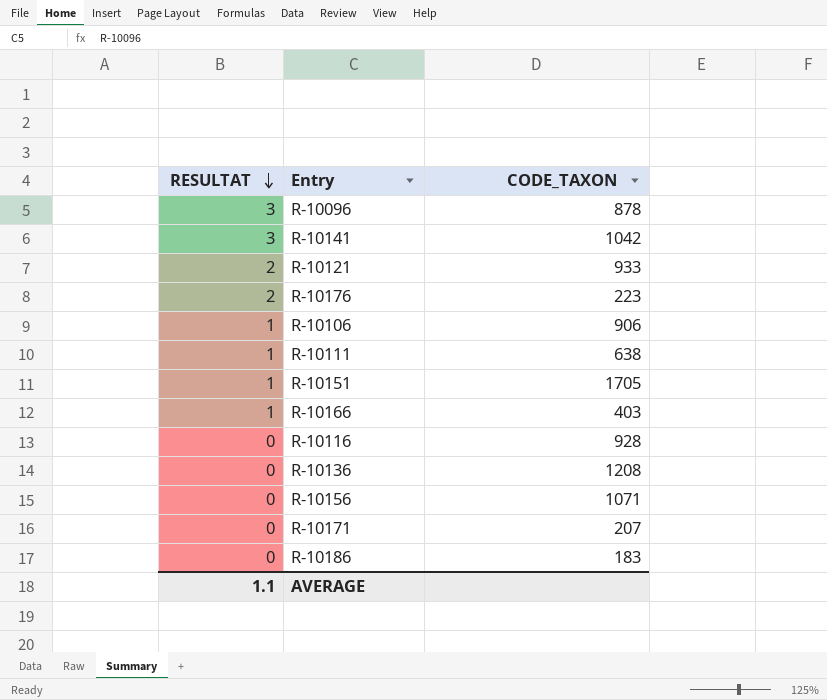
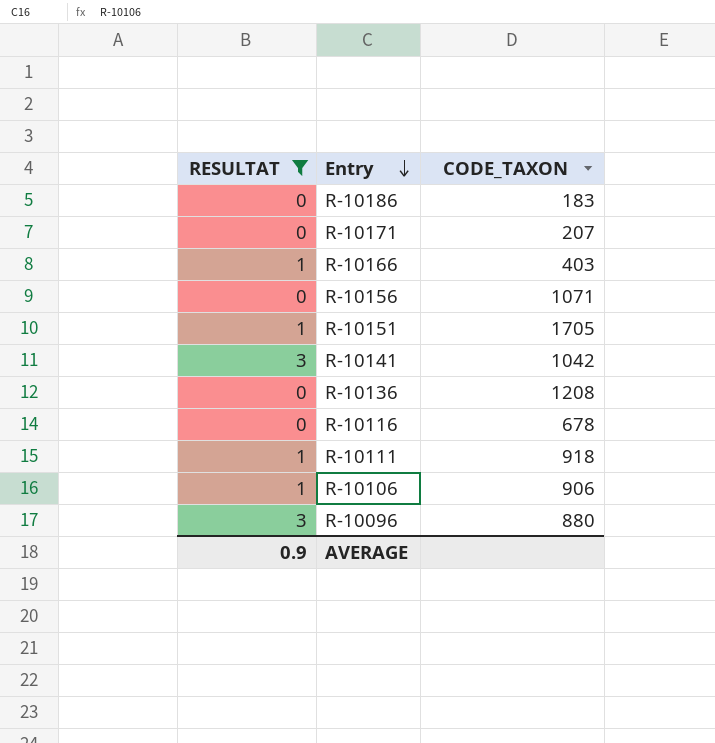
filter: none -> RESULTAT != 2
row order: RESULTAT descending -> Entry descending
R-10116 | CODE_TAXON: 928 -> 678
R-10111 | CODE_TAXON: 638 -> 918
R-10096 | CODE_TAXON: 878 -> 880
AVERAGE | RESULTAT: 1.1 -> 0.9

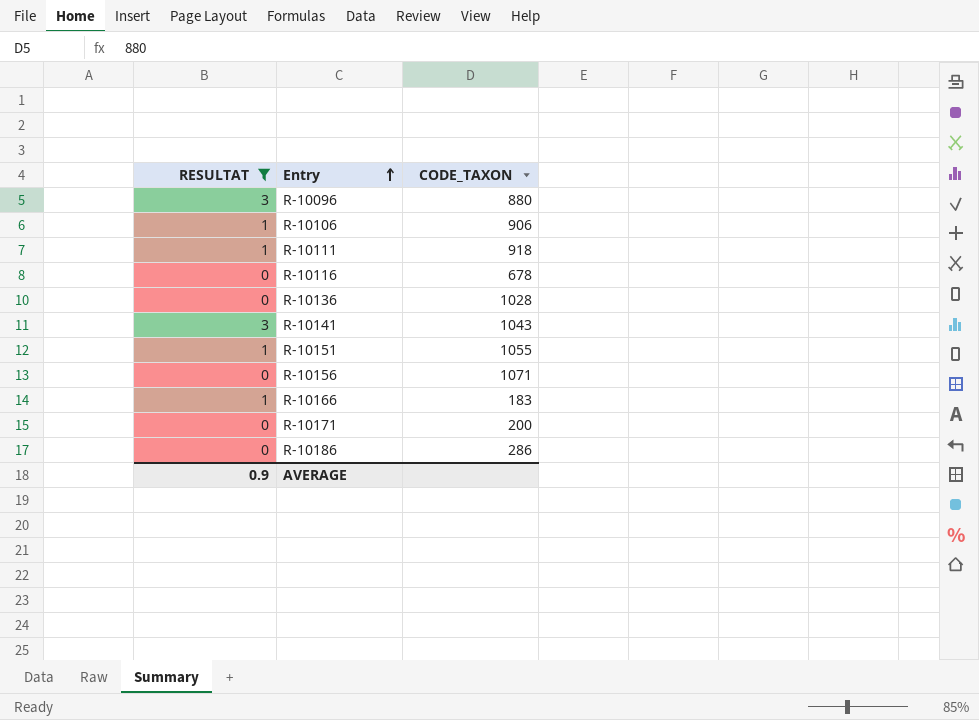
row order: Entry descending -> Entry ascending
R-10136 | CODE_TAXON: 1208 -> 1028
R-10141 | CODE_TAXON: 1042 -> 1043
R-10151 | CODE_TAXON: 1705 -> 1055
R-10166 | CODE_TAXON: 403 -> 183
R-10171 | CODE_TAXON: 207 -> 200
R-10186 | CODE_TAXON: 183 -> 286

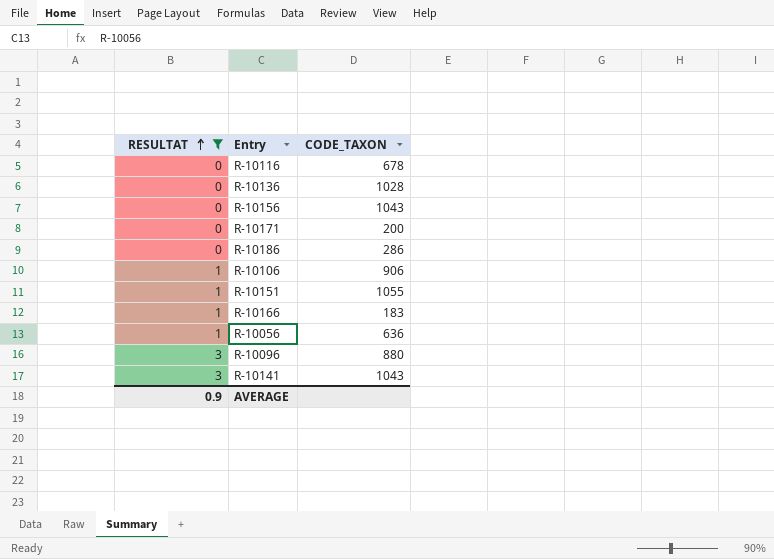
row order: Entry ascending -> RESULTAT ascending
row R-10111: 1 | 918 -> none
R-10156 | CODE_TAXON: 1071 -> 1043
row R-10056: none -> 1 | 636

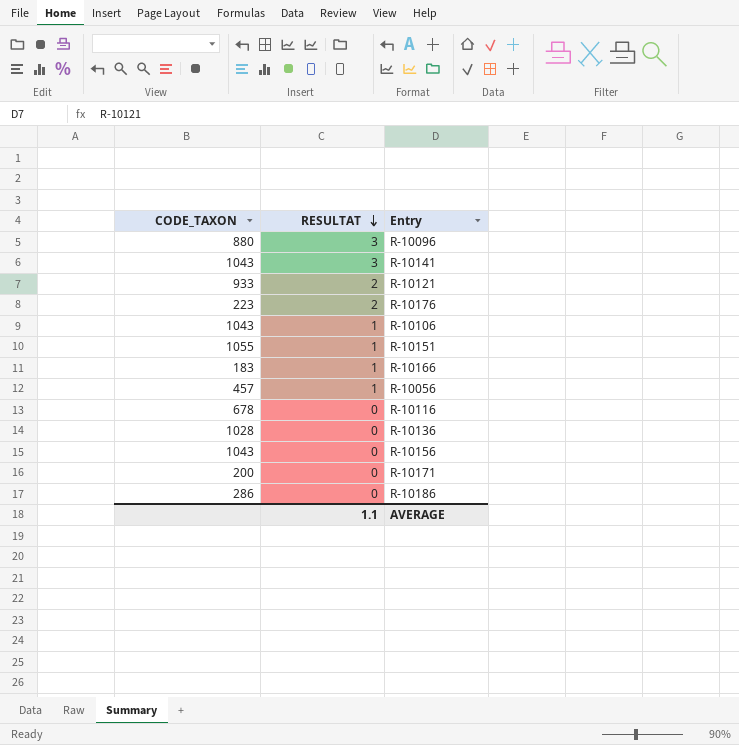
filter: RESULTAT != 2 -> none
row order: RESULTAT ascending -> RESULTAT descending
column CODE_TAXON | position: 3 -> 1
R-10106 | CODE_TAXON: 906 -> 1043
R-10056 | CODE_TAXON: 636 -> 457
AVERAGE | RESULTAT: 0.9 -> 1.1

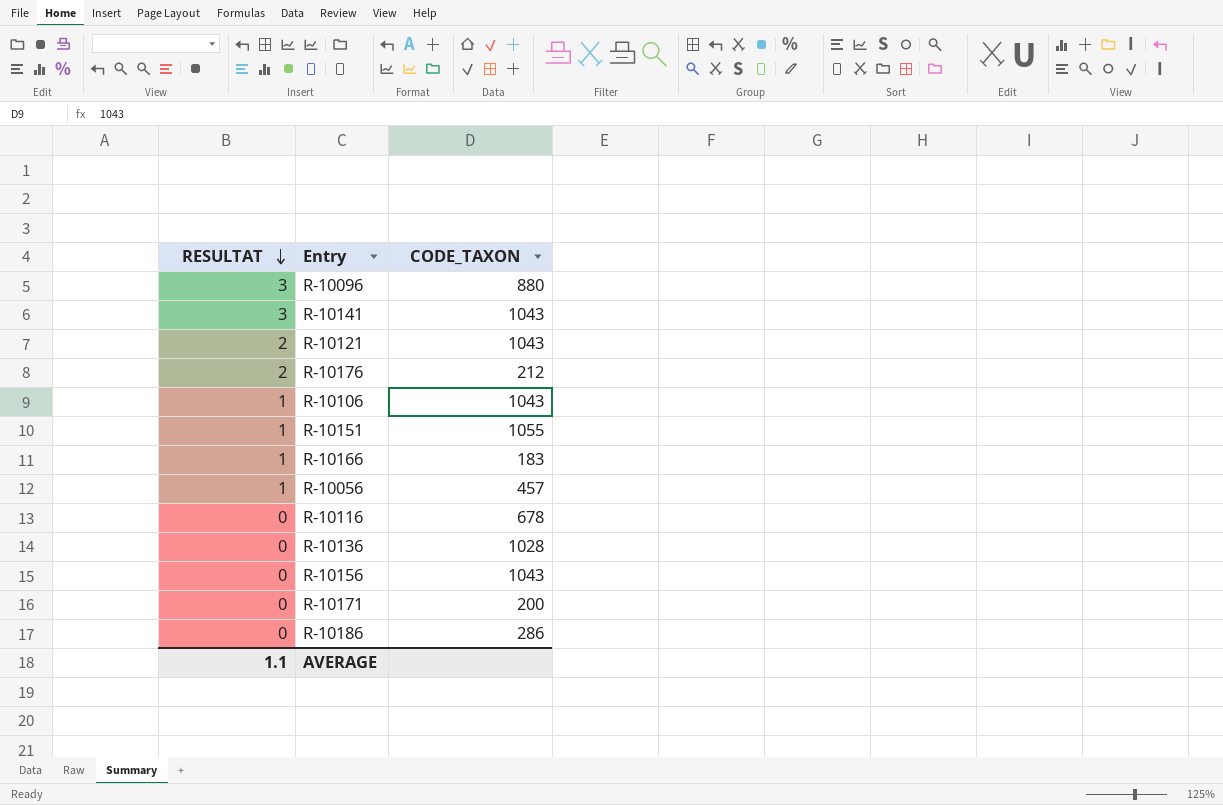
column CODE_TAXON | position: 1 -> 3
R-10121 | CODE_TAXON: 933 -> 1043
R-10176 | CODE_TAXON: 223 -> 212

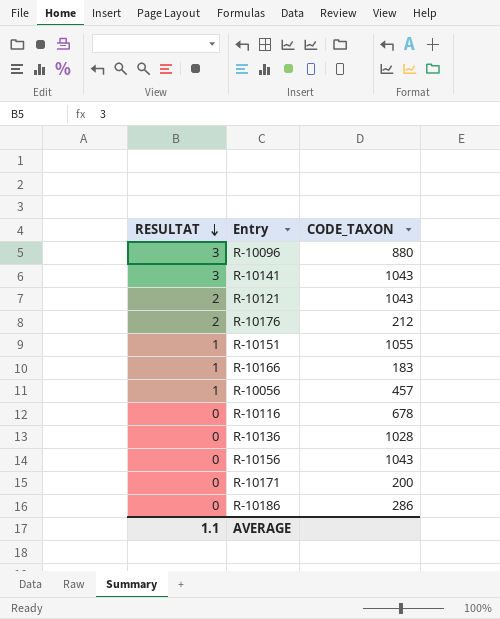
row R-10106: 1 | 1043 -> none

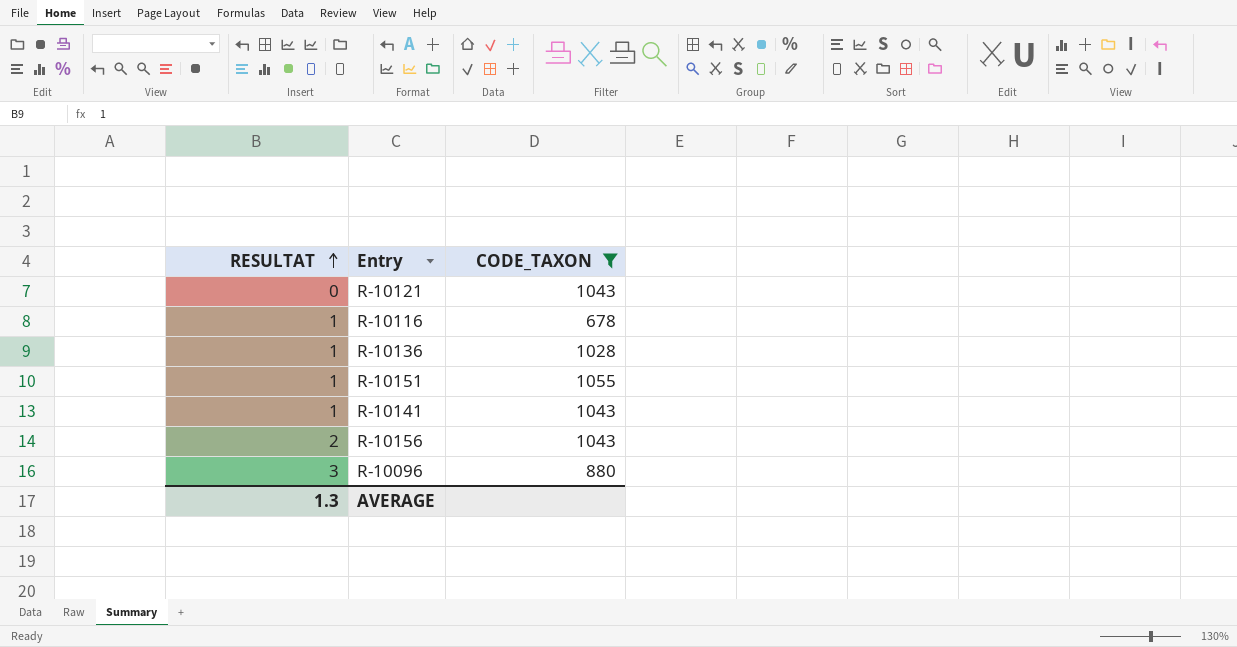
filter: none -> CODE_TAXON >= 678
row order: RESULTAT descending -> RESULTAT ascending
R-10121 | RESULTAT: 2 -> 0
R-10116 | RESULTAT: 0 -> 1
R-10136 | RESULTAT: 0 -> 1
R-10141 | RESULTAT: 3 -> 1
R-10156 | RESULTAT: 0 -> 2
AVERAGE | RESULTAT: 1.1 -> 1.3

